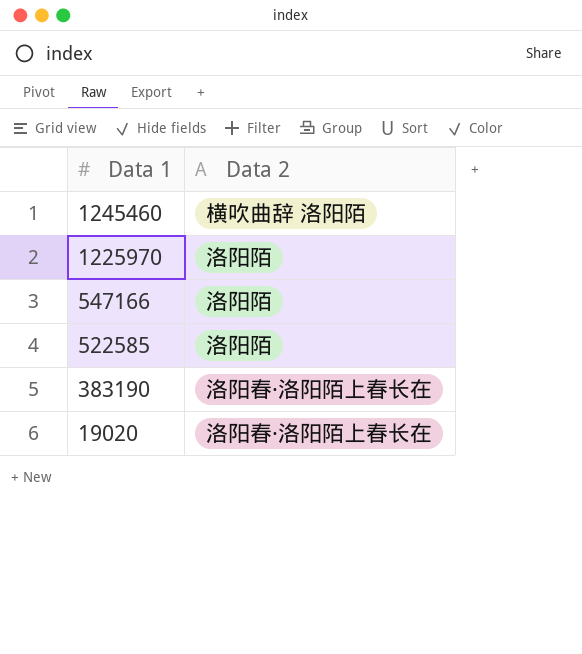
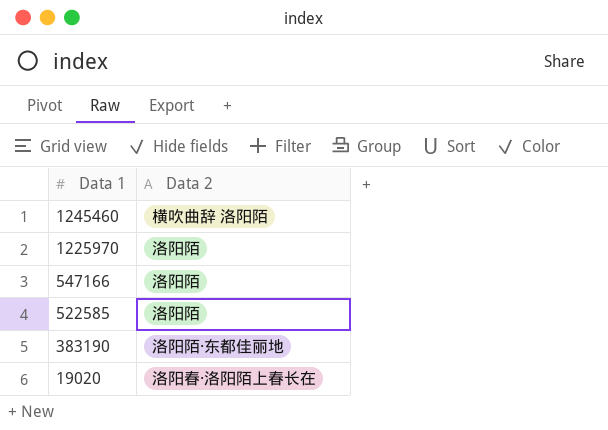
383190 | Data 2: 洛阳春·洛阳陌上春长在 -> 洛阳陌·东都佳丽地

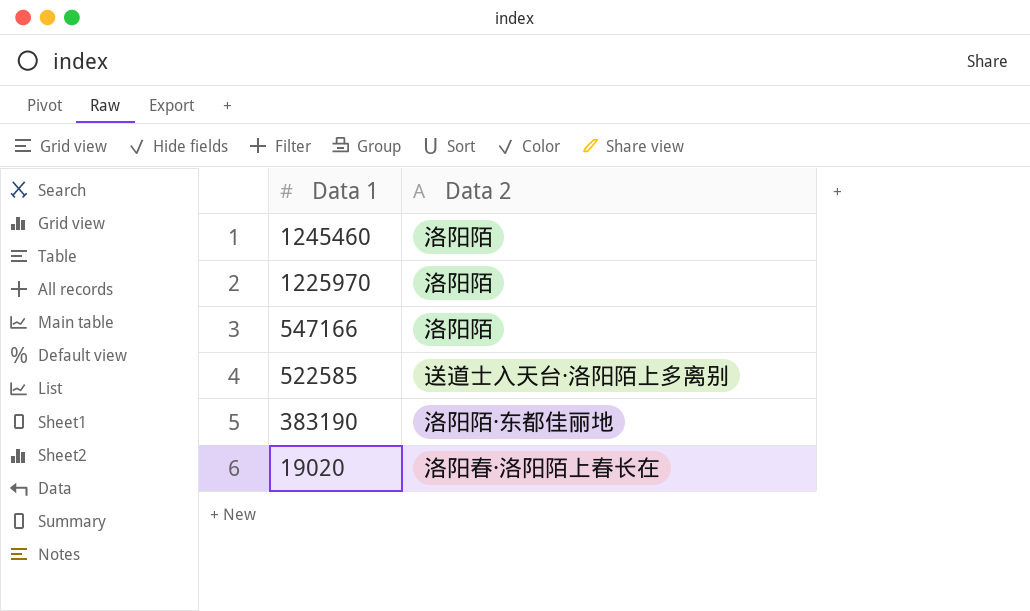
1245460 | Data 2: 横吹曲辞 洛阳陌 -> 洛阳陌
522585 | Data 2: 洛阳陌 -> 送道士入天台·洛阳陌上多离别

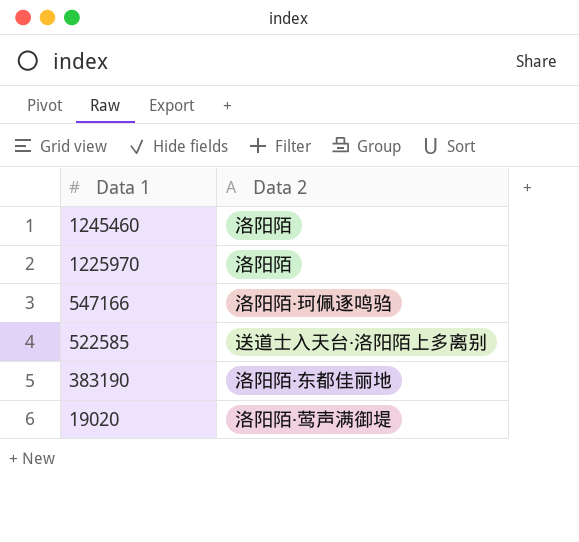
547166 | Data 2: 洛阳陌 -> 洛阳陌·珂佩逐鸣驺
19020 | Data 2: 洛阳春·洛阳陌上春长在 -> 洛阳陌·莺声满御堤

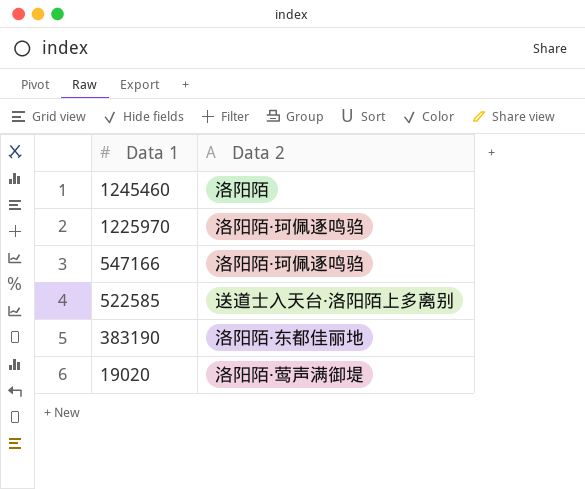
1225970 | Data 2: 洛阳陌 -> 洛阳陌·珂佩逐鸣驺

